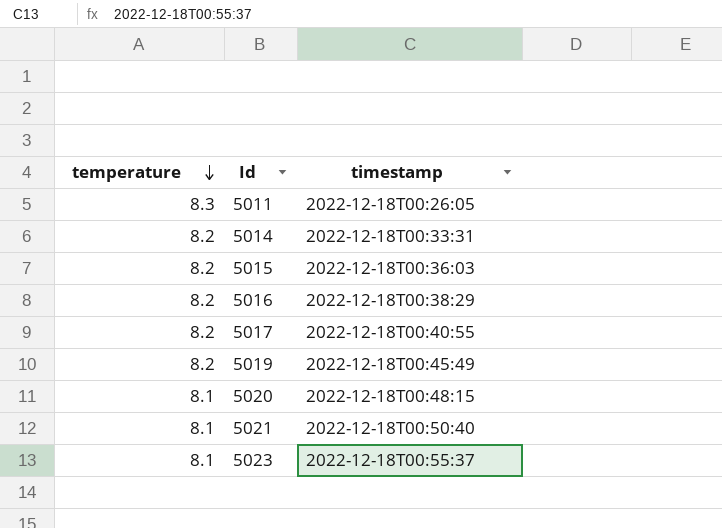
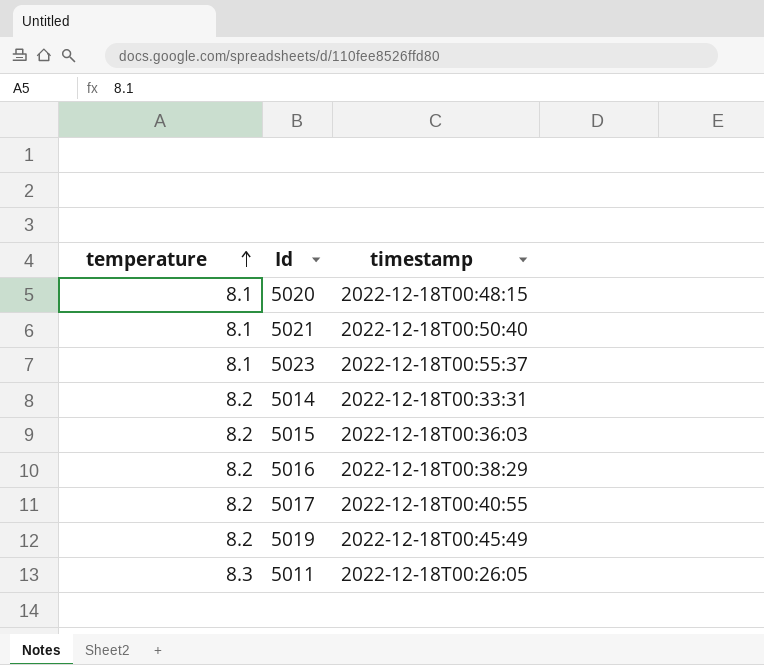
row order: temperature descending -> temperature ascending

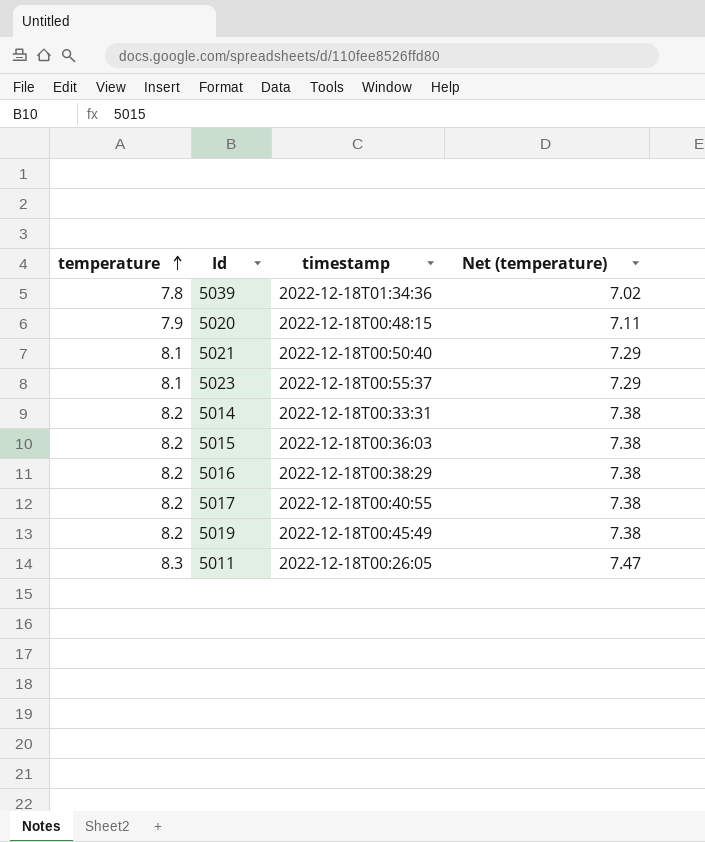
column Net (temperature) | formula: none -> [temperature] * 0.9
row 5039: none -> 7.8 | 2022-12-18T01:34:36 | 7.02
5020 | temperature: 8.1 -> 7.9

